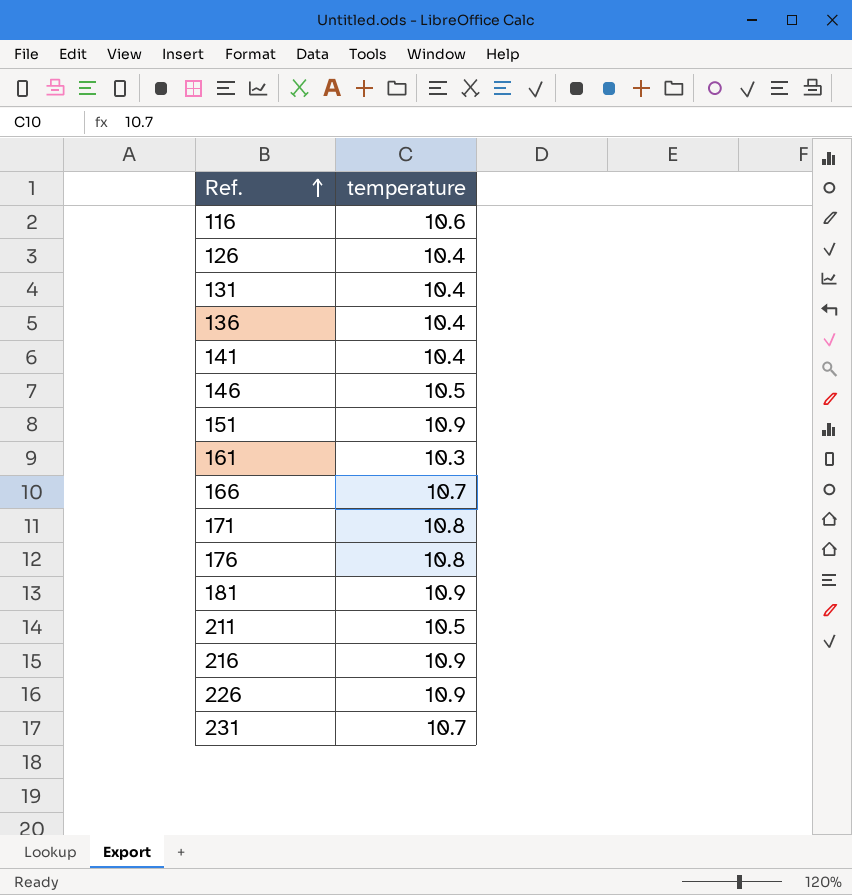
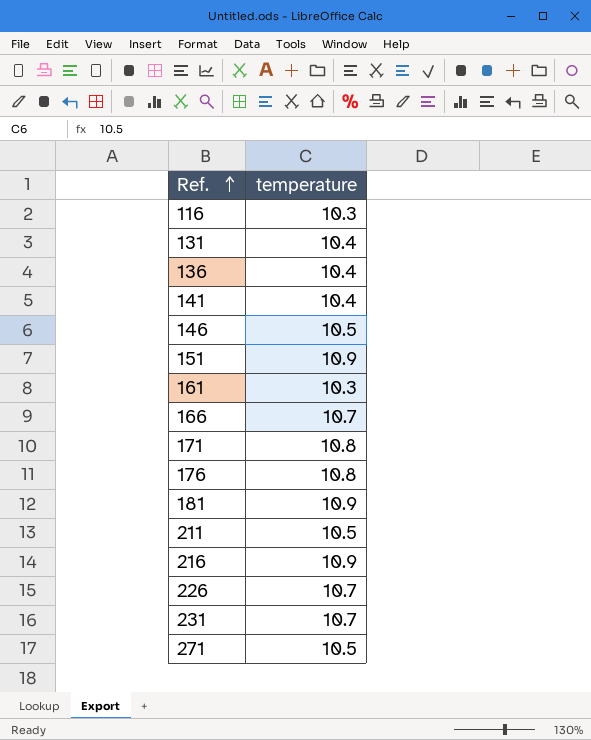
row 126: 10.4 -> none
116 | temperature: 10.6 -> 10.3
226 | temperature: 10.9 -> 10.7
row 271: none -> 10.5

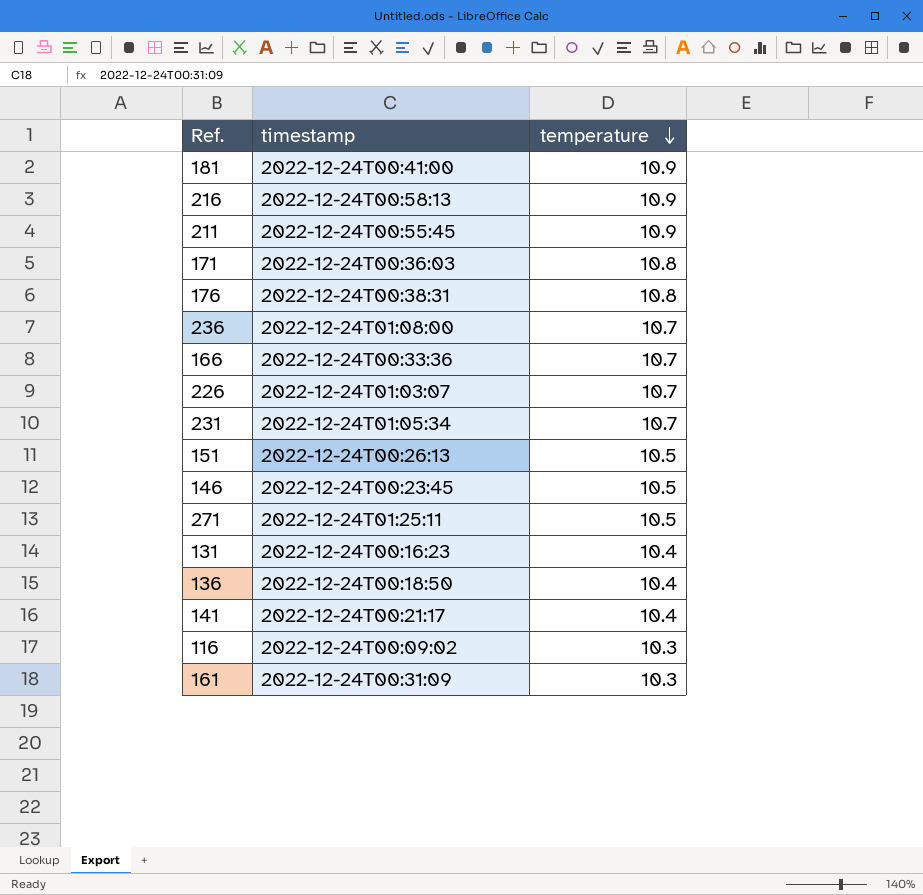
row order: Ref. ascending -> temperature descending
column timestamp | position: none -> 2
211 | temperature: 10.5 -> 10.9
row 236: none -> 2022-12-24T01:08:00 | 10.7
151 | temperature: 10.9 -> 10.5

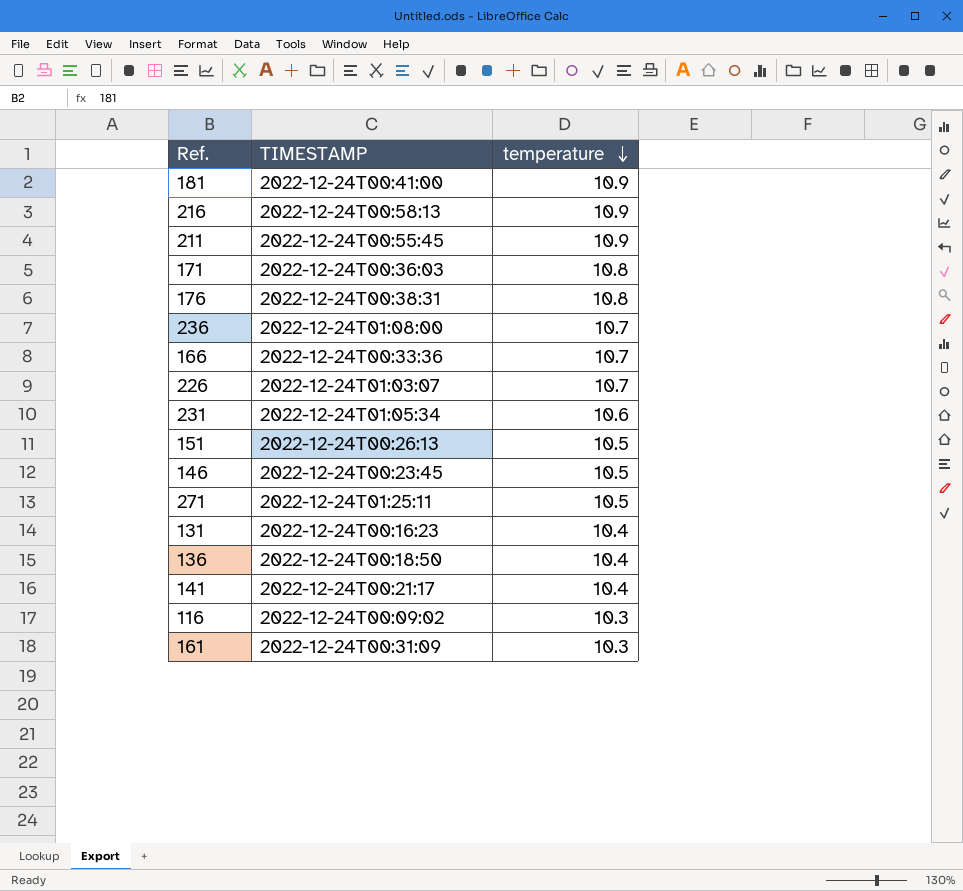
column name: timestamp -> TIMESTAMP
231 | temperature: 10.7 -> 10.6

